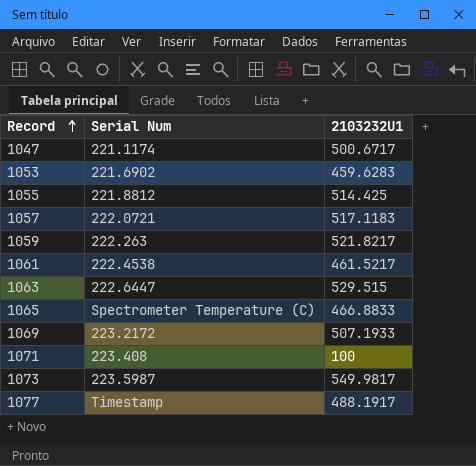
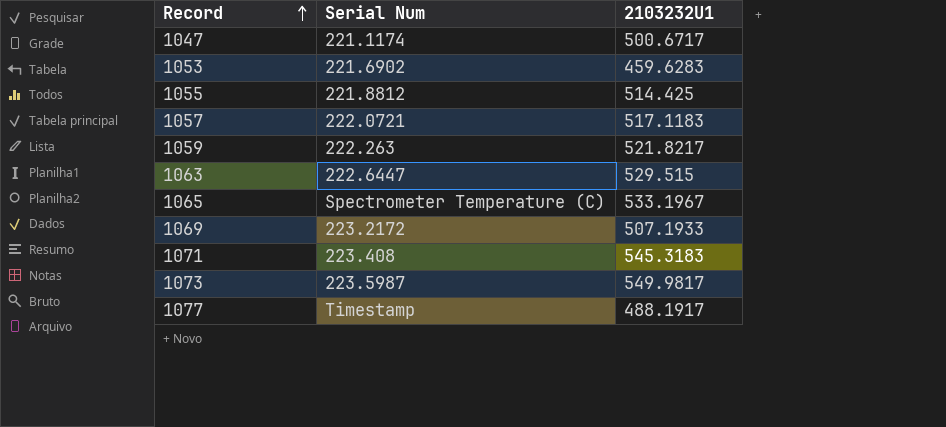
row 1061: 222.4538 | 461.5217 -> none
1065 | 2103232U1: 466.8833 -> 533.1967
1071 | 2103232U1: 100 -> 545.3183

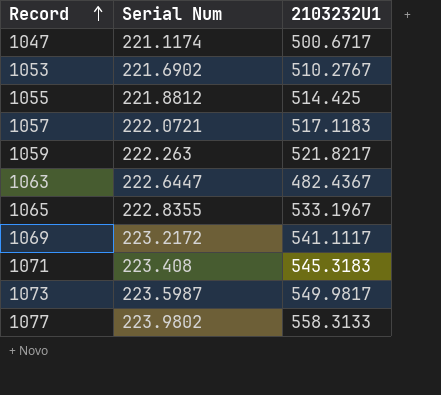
1053 | 2103232U1: 459.6283 -> 510.2767
1063 | 2103232U1: 529.515 -> 482.4367
1065 | Serial Num: Spectrometer Temperature (C) -> 222.8355
1069 | 2103232U1: 507.1933 -> 541.1117
1077 | Serial Num: Timestamp -> 223.9802
1077 | 2103232U1: 488.1917 -> 558.3133

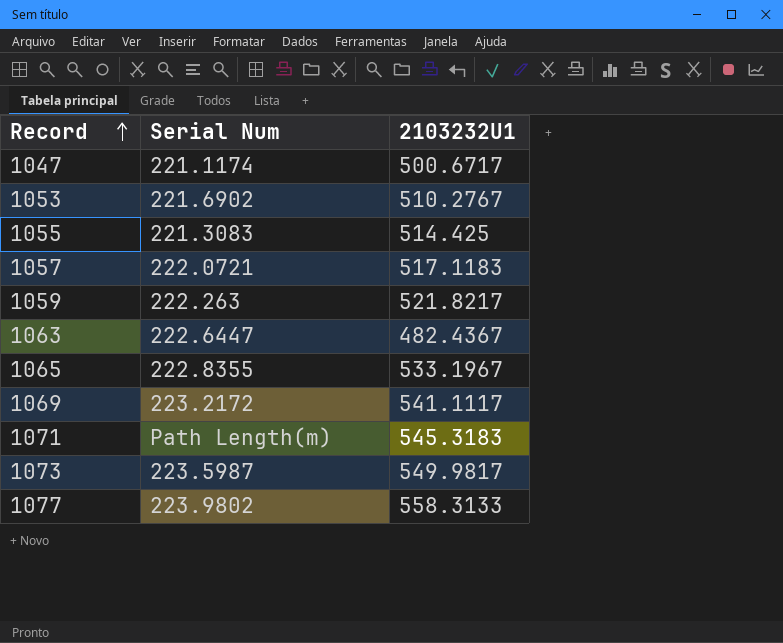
1055 | Serial Num: 221.8812 -> 221.3083
1071 | Serial Num: 223.408 -> Path Length(m)

